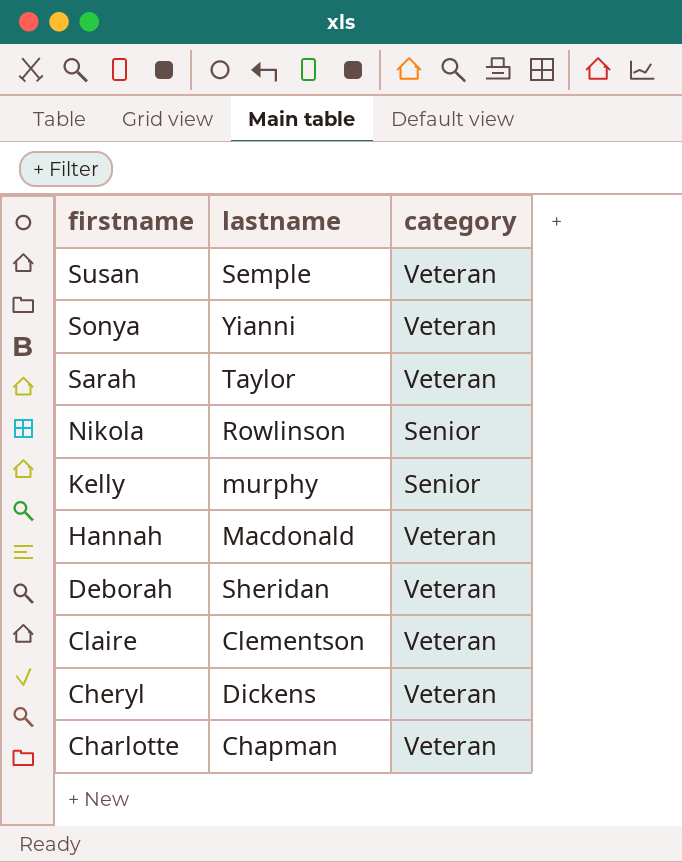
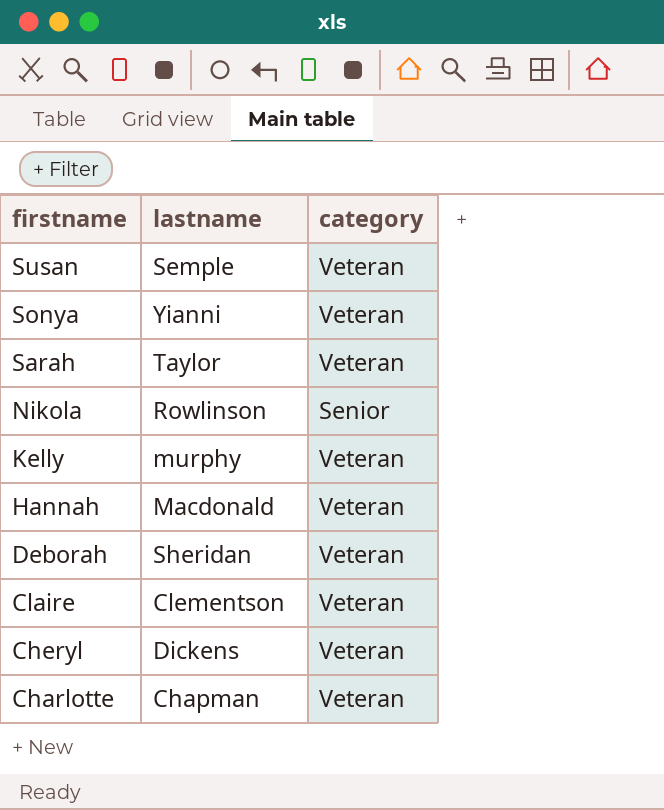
Kelly | category: Senior -> Veteran

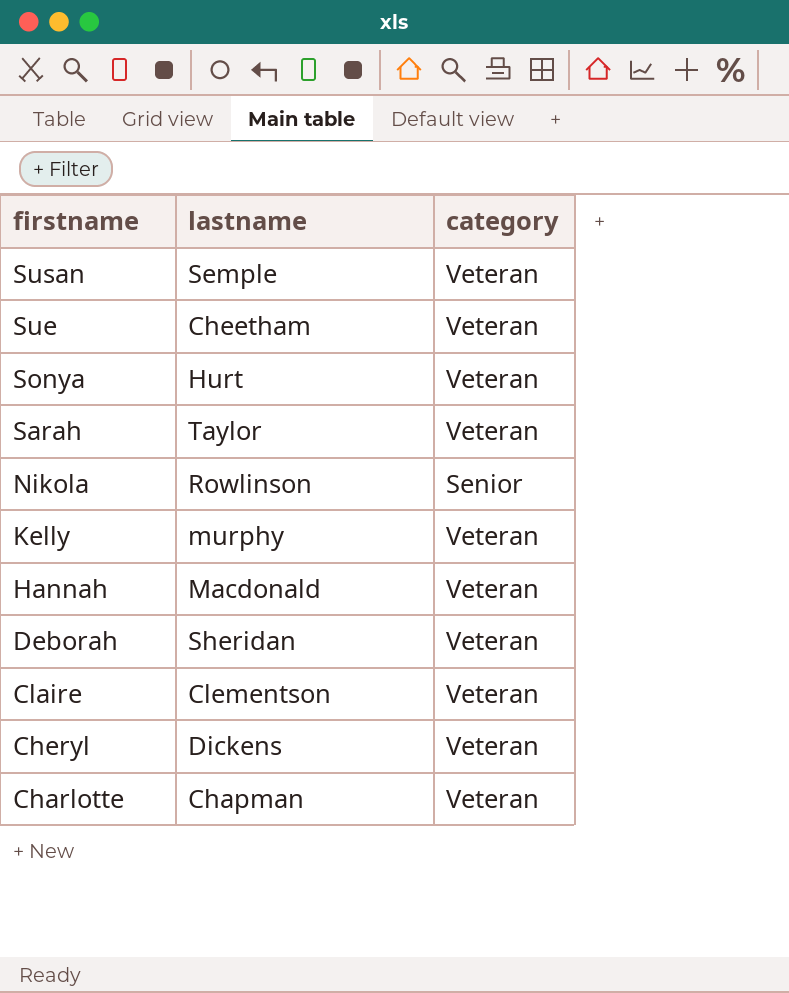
row Sue: none -> Cheetham | Veteran
Sonya | lastname: Yianni -> Hurt

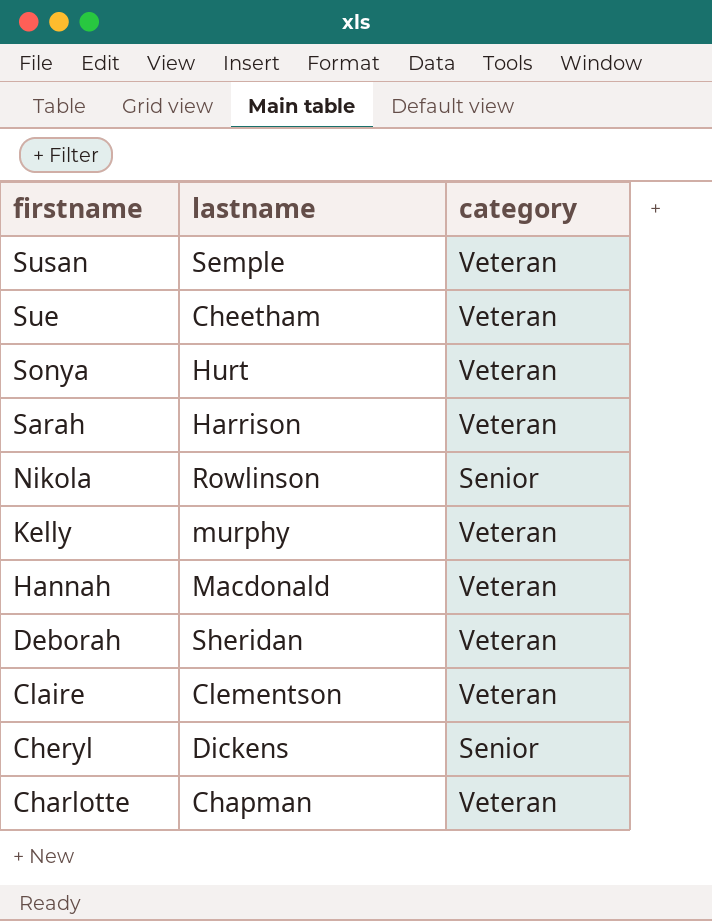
Sarah | lastname: Taylor -> Harrison
Cheryl | category: Veteran -> Senior

